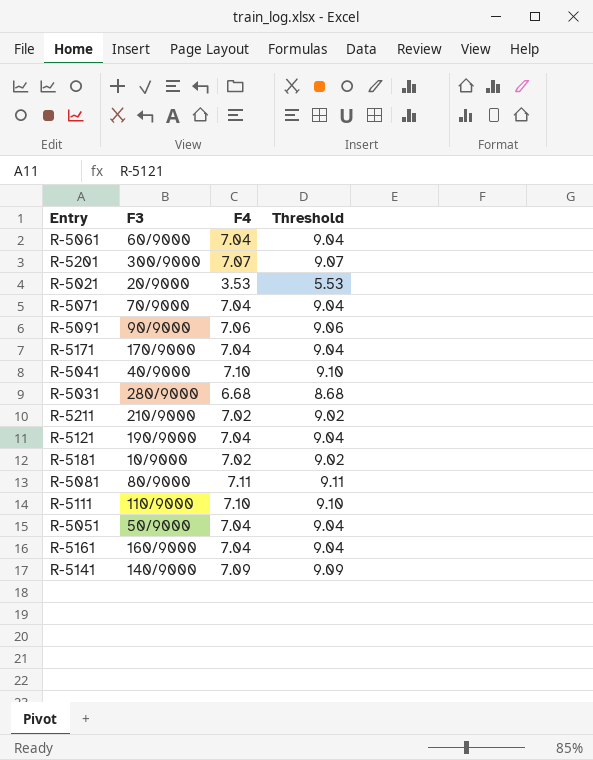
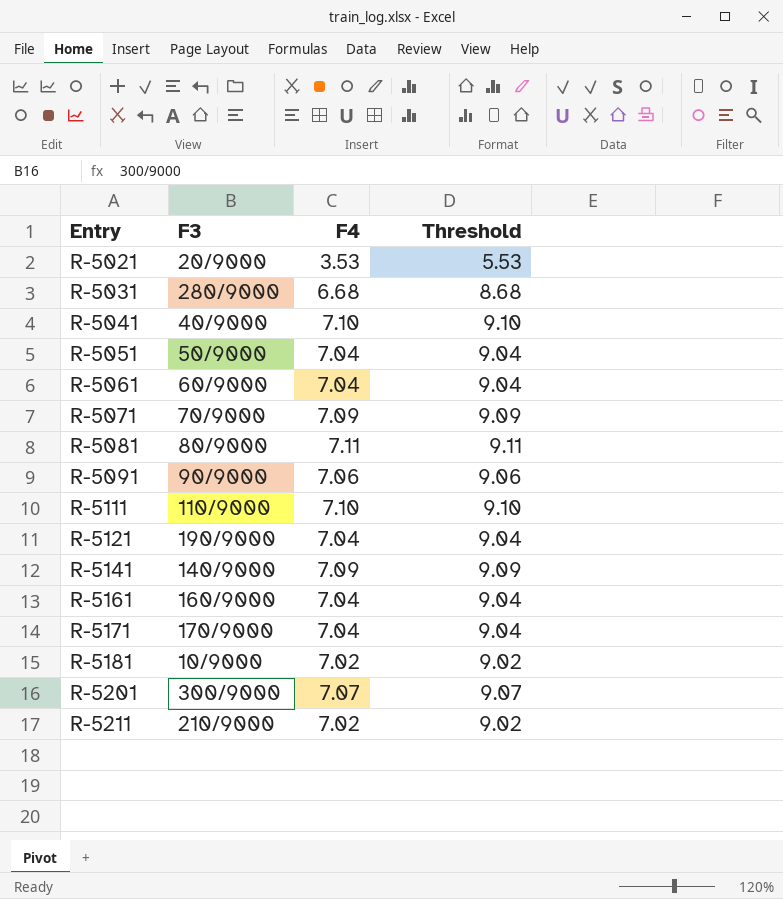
row order: none -> Entry ascending
R-5071 | F4: 7.04 -> 7.09
R-5071 | Threshold: 9.04 -> 9.09

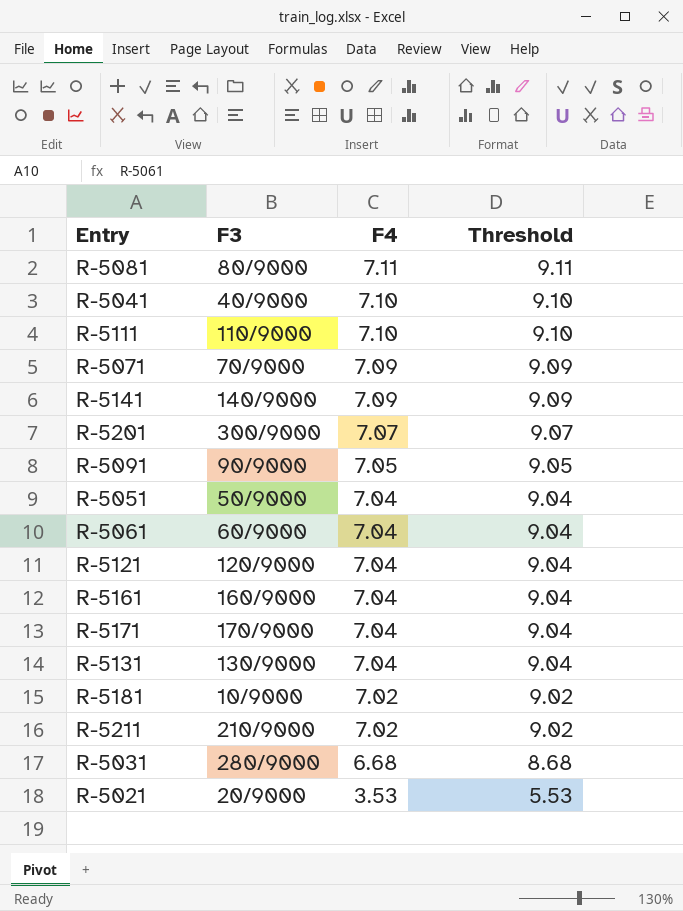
row order: Entry ascending -> F4 descending
R-5091 | F4: 7.06 -> 7.05
R-5091 | Threshold: 9.06 -> 9.05
R-5121 | F3: 190/9000 -> 120/9000
row R-5131: none -> 130/9000 | 7.04 | 9.04

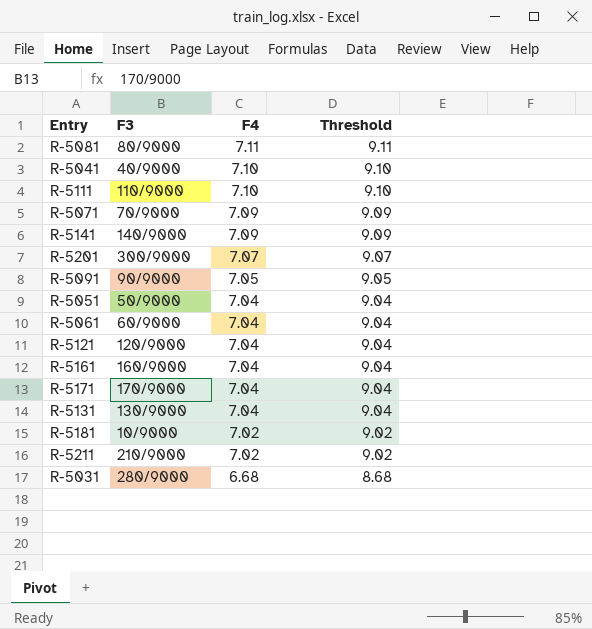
row R-5021: 20/9000 | 3.53 | 5.53 -> none

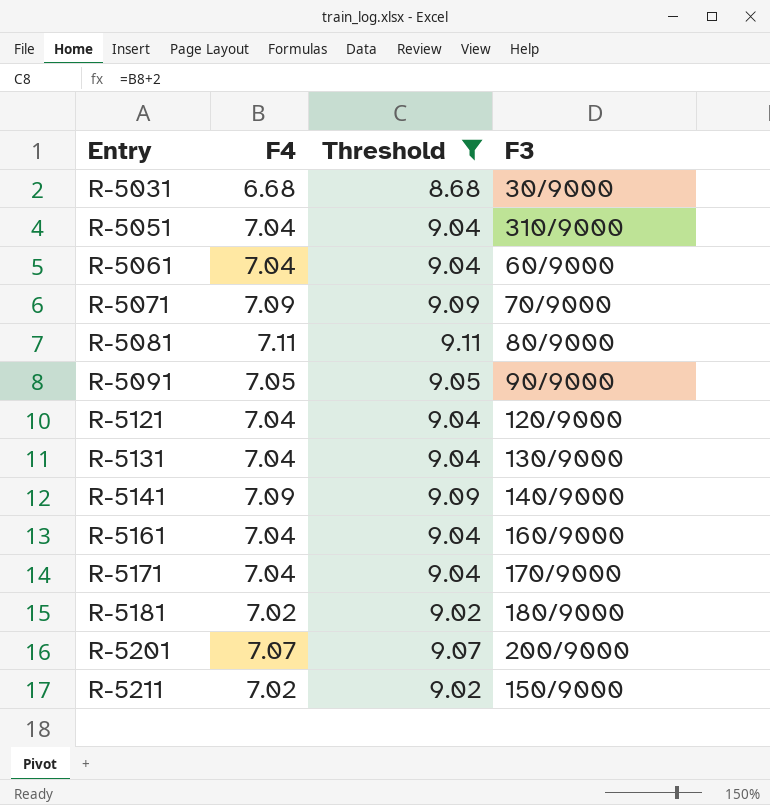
filter: none -> Threshold != 9.10
row order: F4 descending -> Entry ascending
column F3 | position: 2 -> 4
R-5031 | F3: 280/9000 -> 30/9000
R-5051 | F3: 50/9000 -> 310/9000
R-5181 | F3: 10/9000 -> 180/9000
R-5201 | F3: 300/9000 -> 200/9000
R-5211 | F3: 210/9000 -> 150/9000

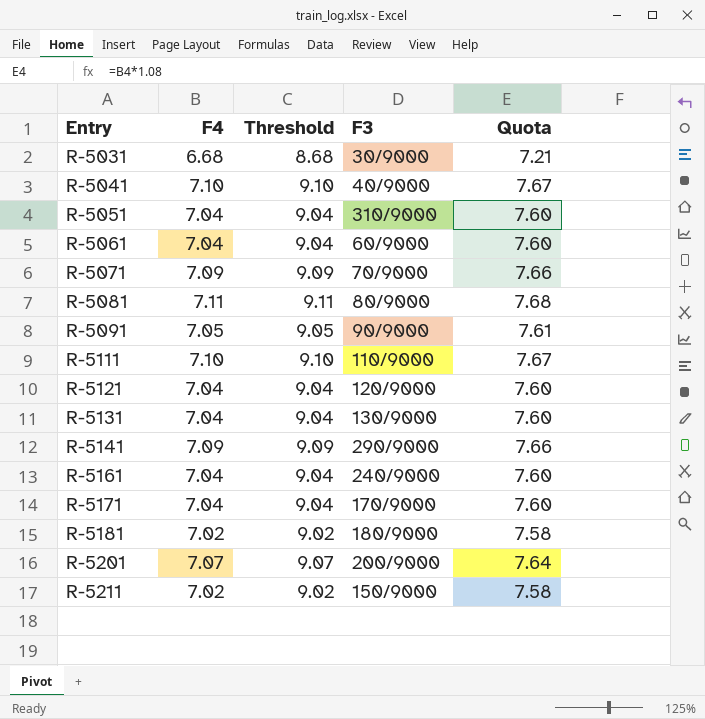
filter: Threshold != 9.10 -> none
column Quota | formula: none -> [F4] * 1.08
R-5141 | F3: 140/9000 -> 290/9000
R-5161 | F3: 160/9000 -> 240/9000

